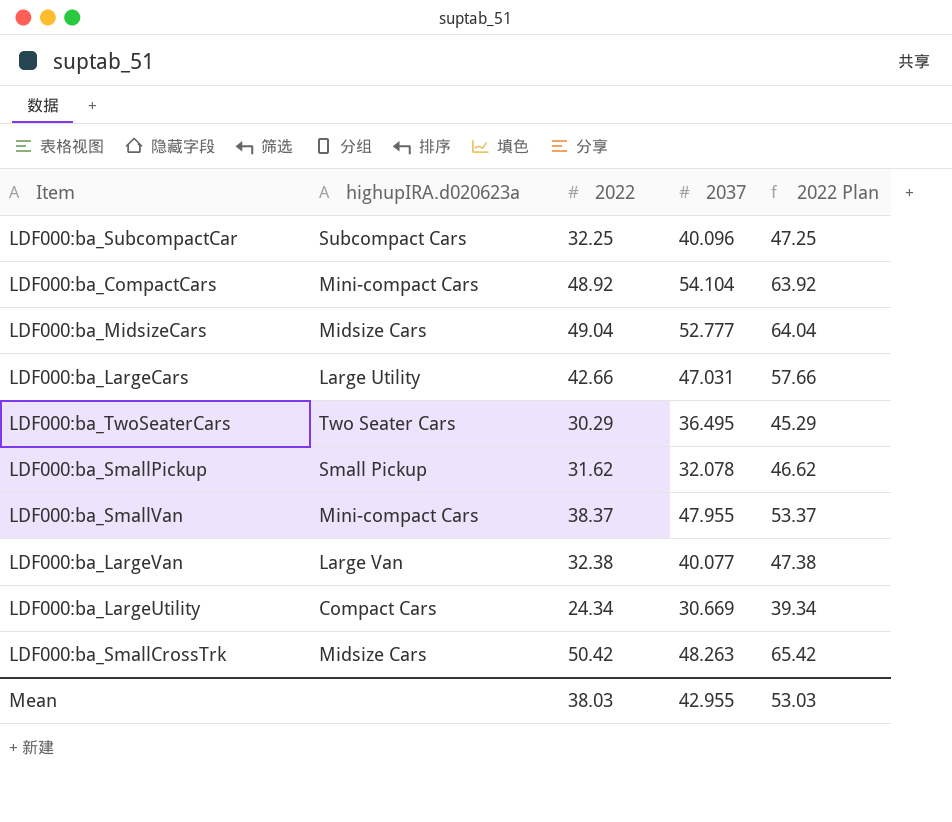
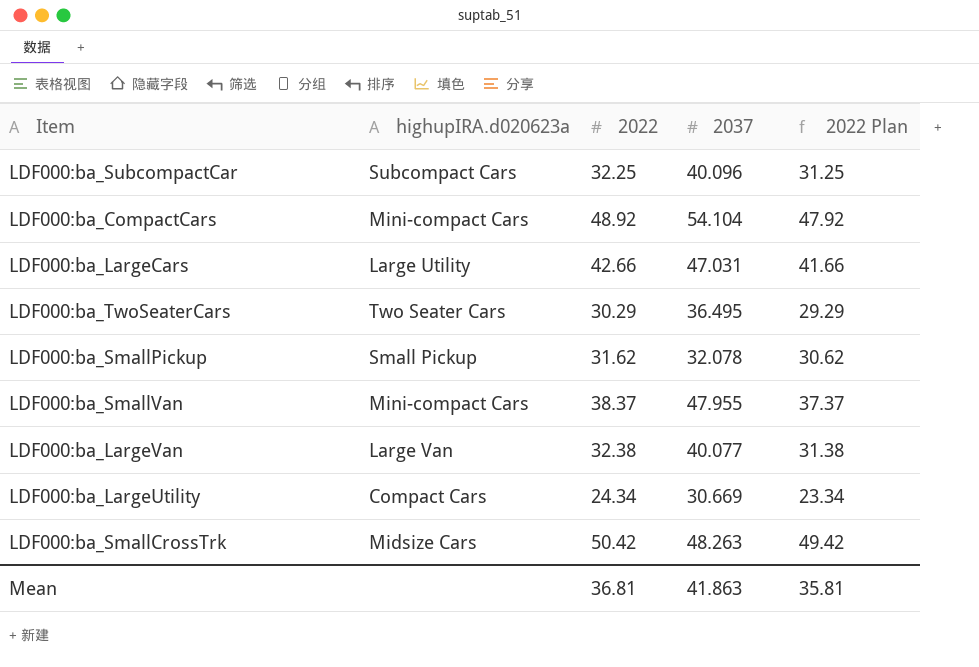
column 2022 Plan | formula: [2022] + 15 -> [2022] - 1
row LDF000:ba_MidsizeCars: Midsize Cars | 49.04 | 52.777 | 64.04 -> none
Mean | 2022: 38.03 -> 36.81
Mean | 2037: 42.955 -> 41.863
Mean | 2022 Plan: 53.03 -> 35.81

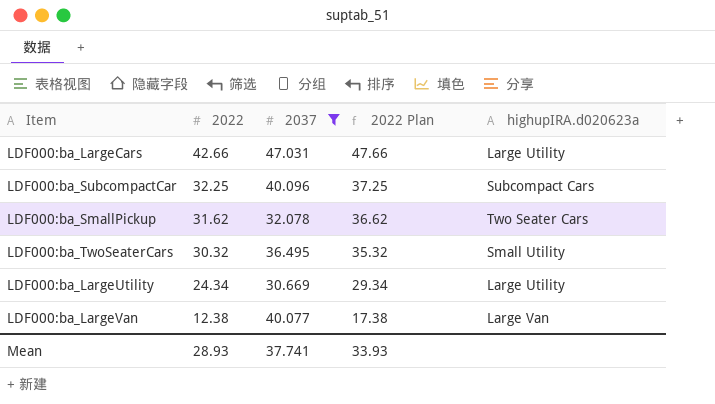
filter: none -> 2037 <= 47.031
row order: none -> 2022 descending
column 2022 Plan | formula: [2022] - 1 -> [2022] + 5
column highupIRA.d020623a | position: 2 -> 5
LDF000:ba_SmallPickup | highupIRA.d020623a: Small Pickup -> Two Seater Cars
LDF000:ba_TwoSeaterCars | 2022: 30.29 -> 30.32
LDF000:ba_TwoSeaterCars | highupIRA.d020623a: Two Seater Cars -> Small Utility
LDF000:ba_LargeUtility | highupIRA.d020623a: Compact Cars -> Large Utility
LDF000:ba_LargeVan | 2022: 32.38 -> 12.38
Mean | 2022: 36.81 -> 28.93
Mean | 2037: 41.863 -> 37.741
Mean | 2022 Plan: 35.81 -> 33.93

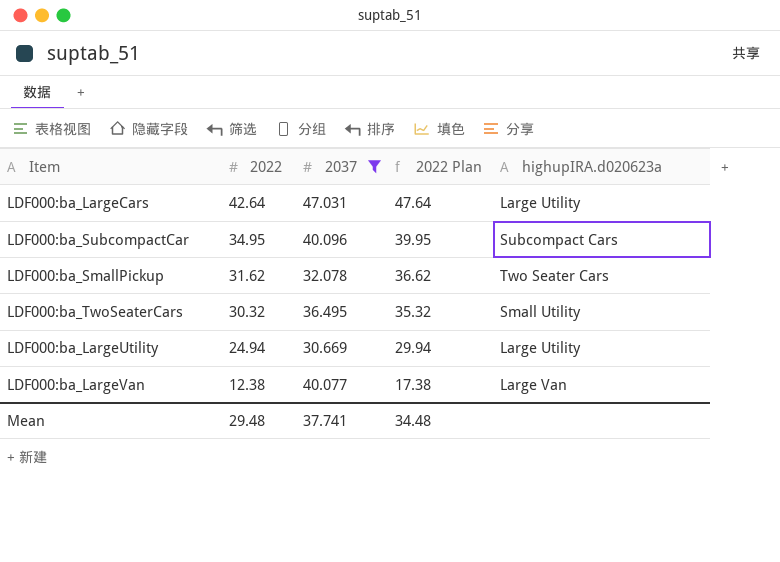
LDF000:ba_LargeCars | 2022: 42.66 -> 42.64
LDF000:ba_LargeCars | 2022 Plan: 47.66 -> 47.64
LDF000:ba_SubcompactCar | 2022: 32.25 -> 34.95
LDF000:ba_SubcompactCar | 2022 Plan: 37.25 -> 39.95
LDF000:ba_LargeUtility | 2022: 24.34 -> 24.94
LDF000:ba_LargeUtility | 2022 Plan: 29.34 -> 29.94
Mean | 2022: 28.93 -> 29.48
Mean | 2022 Plan: 33.93 -> 34.48

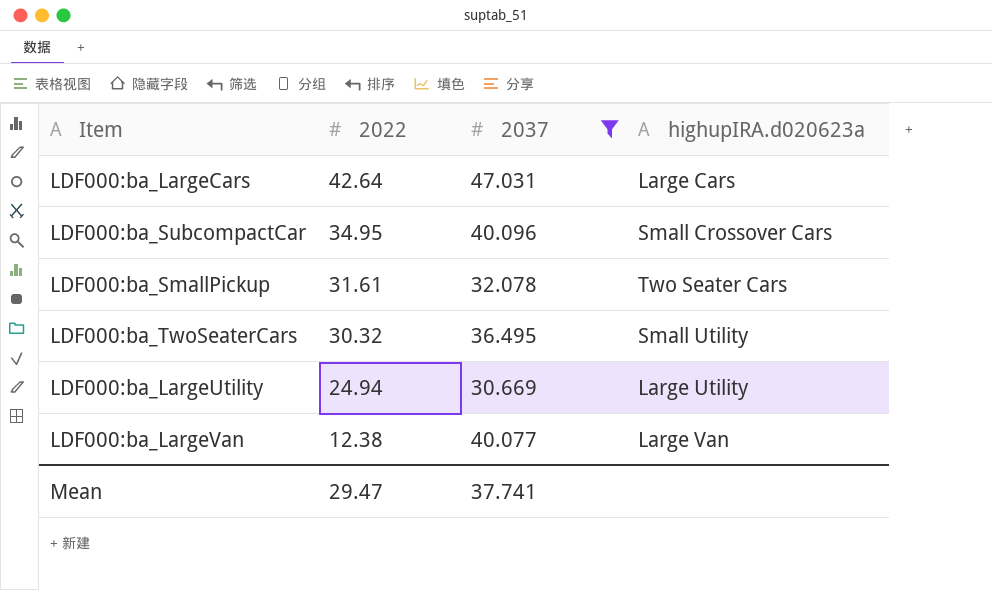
column 2022 Plan | formula: [2022] + 5 -> none
LDF000:ba_LargeCars | highupIRA.d020623a: Large Utility -> Large Cars
LDF000:ba_SubcompactCar | highupIRA.d020623a: Subcompact Cars -> Small Crossover Cars
LDF000:ba_SmallPickup | 2022: 31.62 -> 31.61
Mean | 2022: 29.48 -> 29.47

